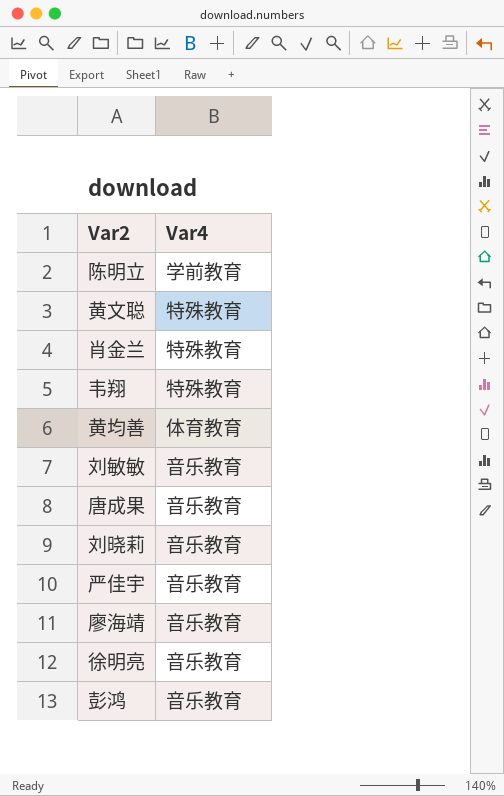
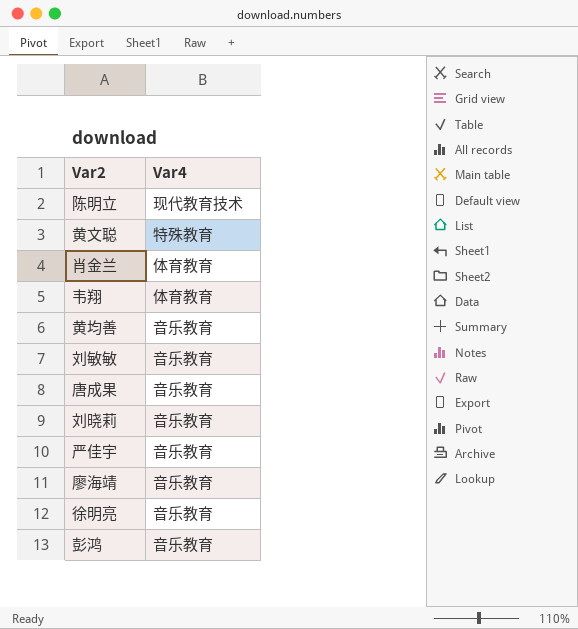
陈明立 | Var4: 学前教育 -> 现代教育技术
肖金兰 | Var4: 特殊教育 -> 体育教育
韦翔 | Var4: 特殊教育 -> 体育教育
黄均善 | Var4: 体育教育 -> 音乐教育

